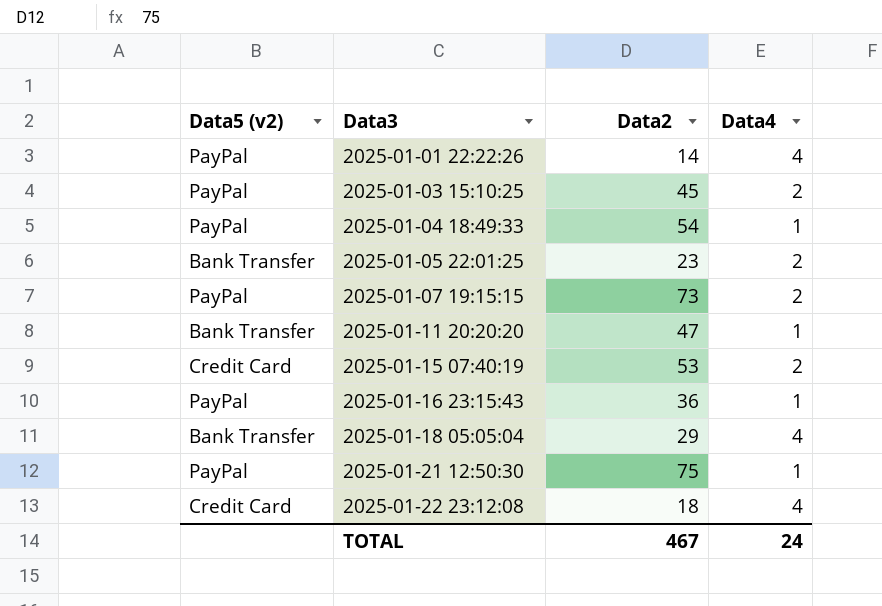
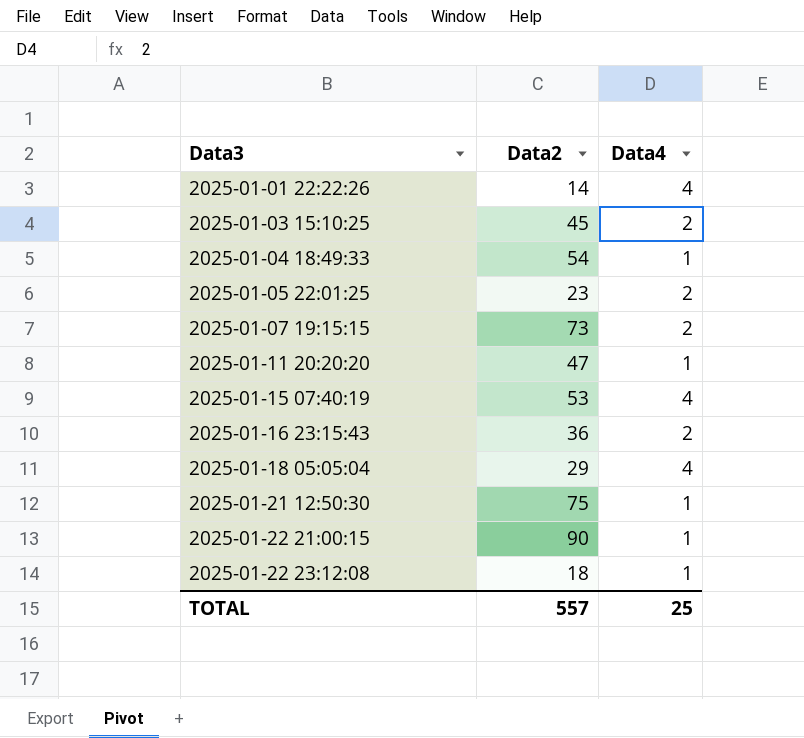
column Data5 (v2) | position: 1 -> none
2025-01-15 07:40:19 | Data4: 2 -> 4
2025-01-16 23:15:43 | Data4: 1 -> 2
row 2025-01-22 21:00:15: none -> 90 | 1
2025-01-22 23:12:08 | Data4: 4 -> 1
TOTAL | Data2: 467 -> 557
TOTAL | Data4: 24 -> 25

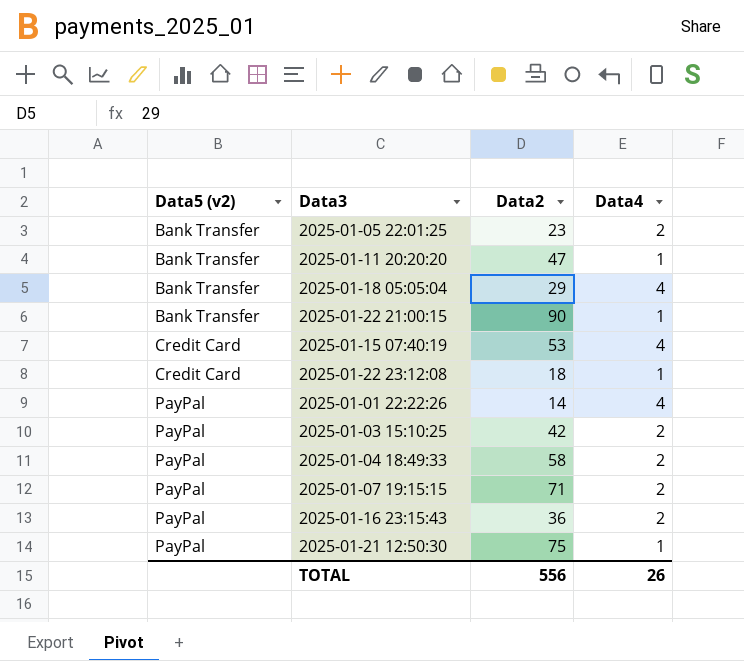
row order: Data3 ascending -> Data5 (v2) ascending
column Data5 (v2) | position: none -> 1
2025-01-03 15:10:25 | Data2: 45 -> 42
2025-01-04 18:49:33 | Data2: 54 -> 58
2025-01-04 18:49:33 | Data4: 1 -> 2
2025-01-07 19:15:15 | Data2: 73 -> 71
TOTAL | Data2: 557 -> 556
TOTAL | Data4: 25 -> 26

